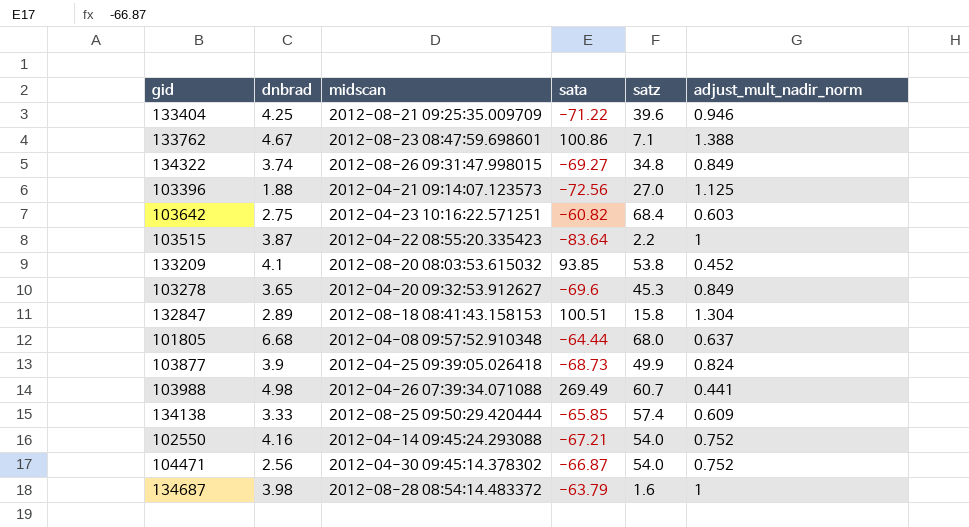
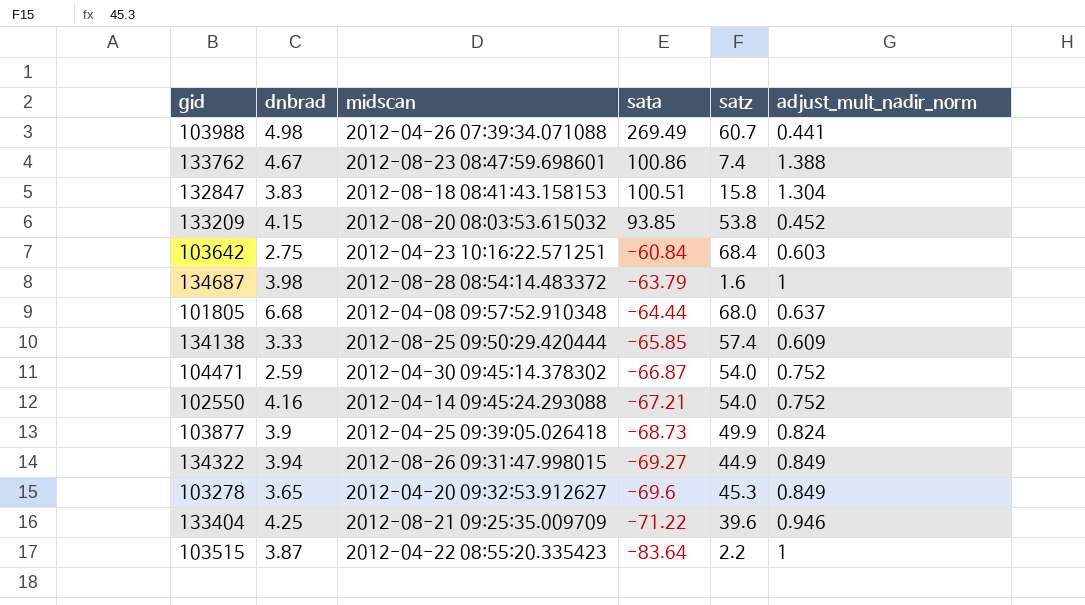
row order: none -> sata descending
row 103396: 1.88 | 2012-04-21 09:14:07.123573 | -72.56 | 27.0 | 1.125 -> none
133762 | satz: 7.1 -> 7.4
132847 | dnbrad: 2.89 -> 3.83
133209 | dnbrad: 4.1 -> 4.15
103642 | sata: -60.82 -> -60.84
104471 | dnbrad: 2.56 -> 2.59
134322 | dnbrad: 3.74 -> 3.94
134322 | satz: 34.8 -> 44.9

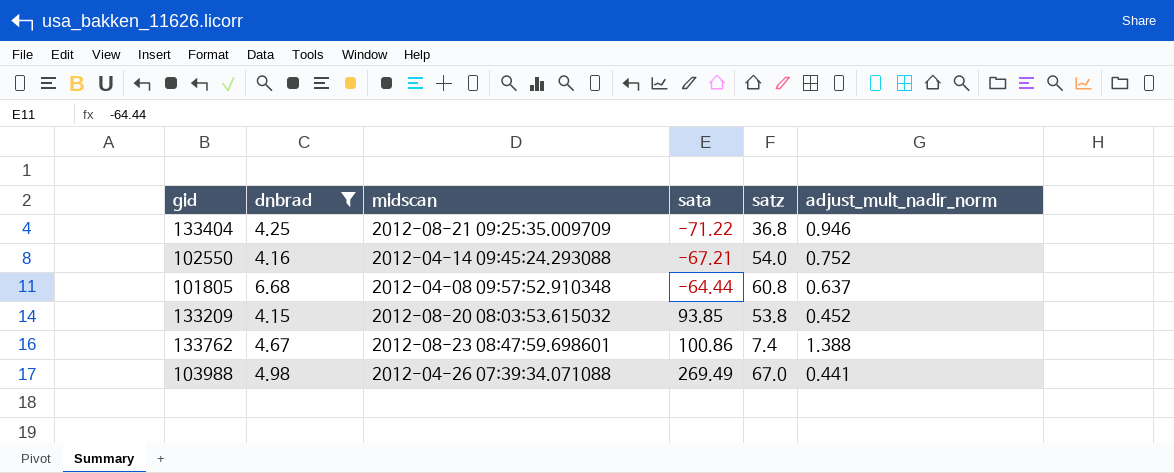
filter: none -> dnbrad >= 4.15
row order: sata descending -> sata ascending
133404 | satz: 39.6 -> 36.8
101805 | satz: 68.0 -> 60.8
103988 | satz: 60.7 -> 67.0

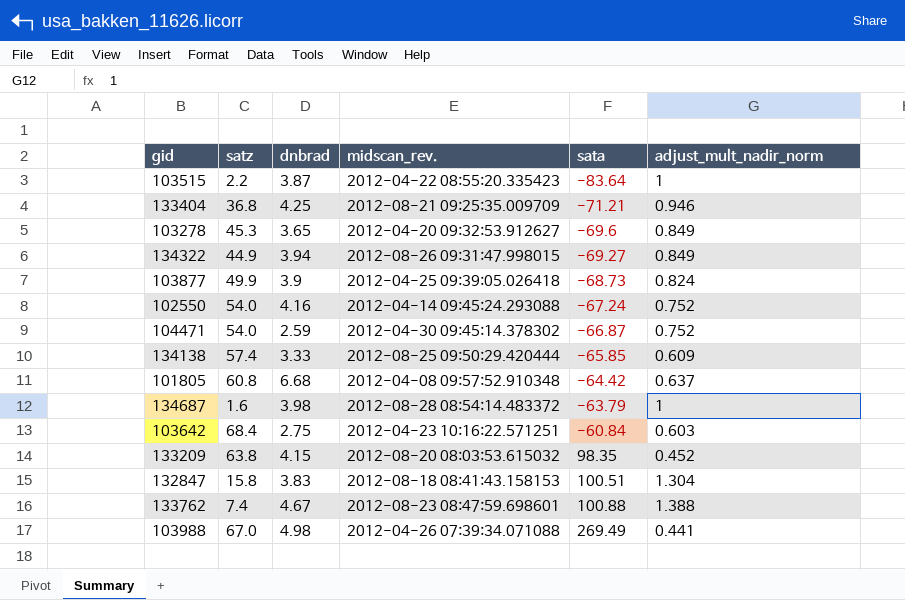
filter: dnbrad >= 4.15 -> none
column satz | position: 5 -> 2
column name: midscan -> midscan_rev.
133404 | sata: -71.22 -> -71.21
102550 | sata: -67.21 -> -67.24
101805 | sata: -64.44 -> -64.42
133209 | satz: 53.8 -> 63.8
133209 | sata: 93.85 -> 98.35
133762 | sata: 100.86 -> 100.88

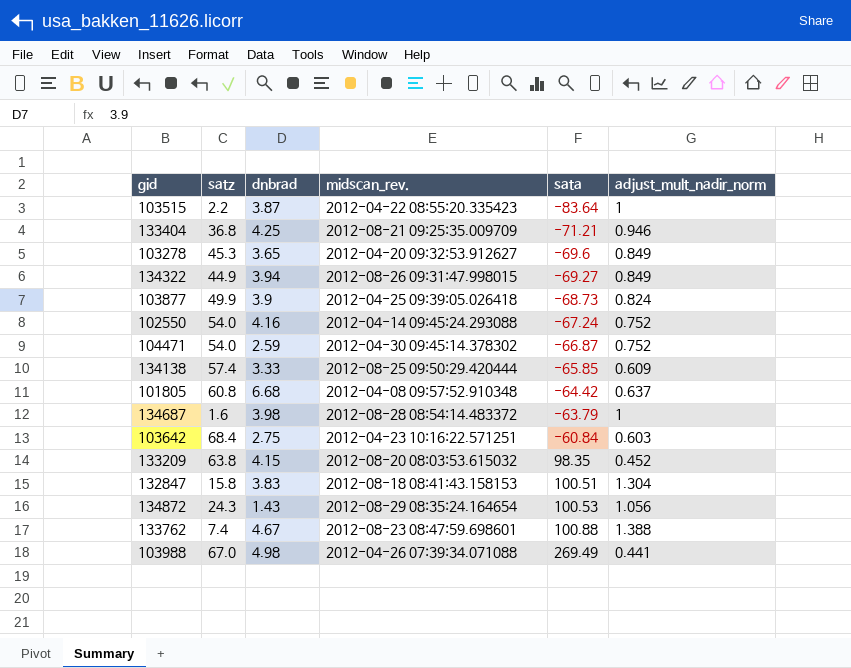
row 134872: none -> 24.3 | 1.43 | 2012-08-29 08:35:24.164654 | 100.53 | 1.056

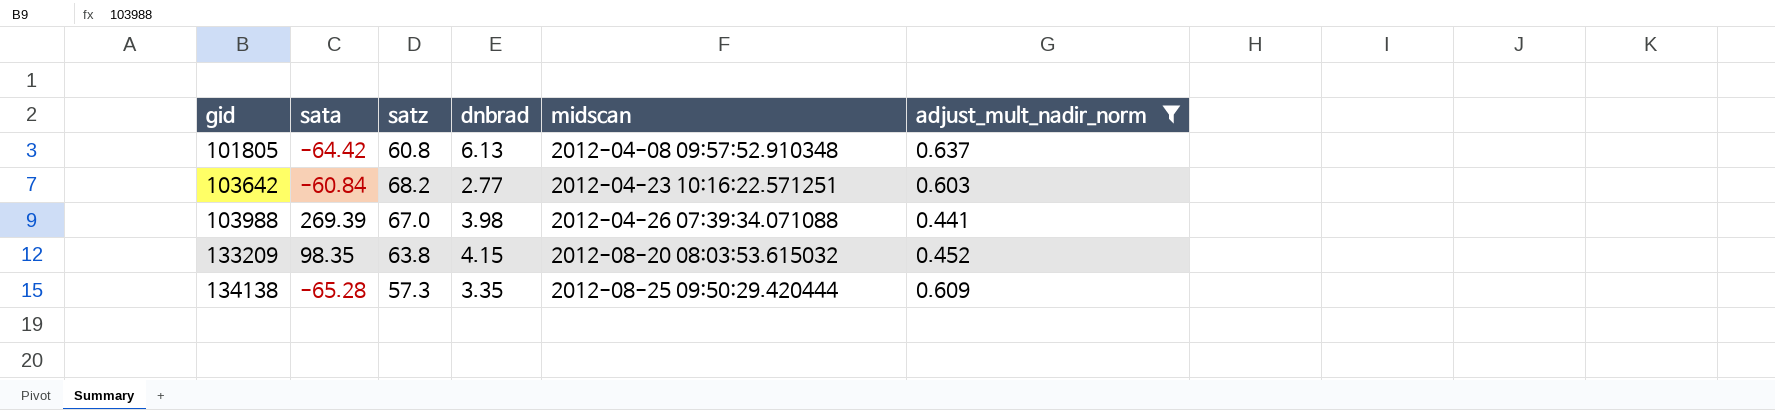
filter: none -> adjust_mult_nadir_norm <= 0.637
row order: sata ascending -> gid ascending
column sata | position: 5 -> 2
column name: midscan_rev. -> midscan
101805 | dnbrad: 6.68 -> 6.13
103642 | satz: 68.4 -> 68.2
103642 | dnbrad: 2.75 -> 2.77
103988 | sata: 269.49 -> 269.39
103988 | dnbrad: 4.98 -> 3.98
134138 | sata: -65.85 -> -65.28
134138 | satz: 57.4 -> 57.3
134138 | dnbrad: 3.33 -> 3.35

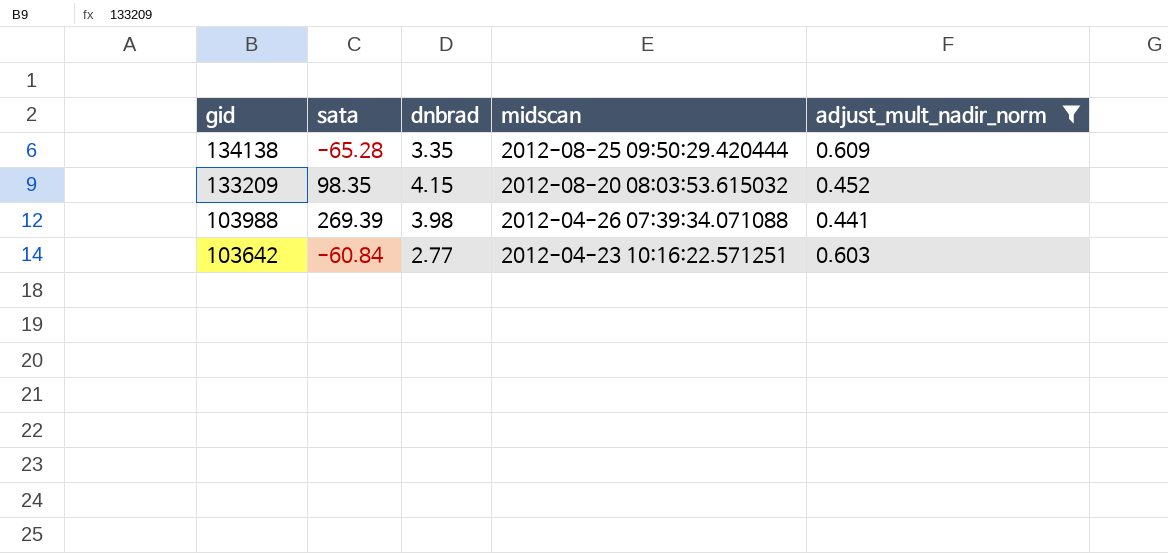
row order: gid ascending -> gid descending
column satz | position: 3 -> none
row 101805: -64.42 | 60.8 | 6.13 | 2012-04-08 09:57:52.910348 | 0.637 -> none

